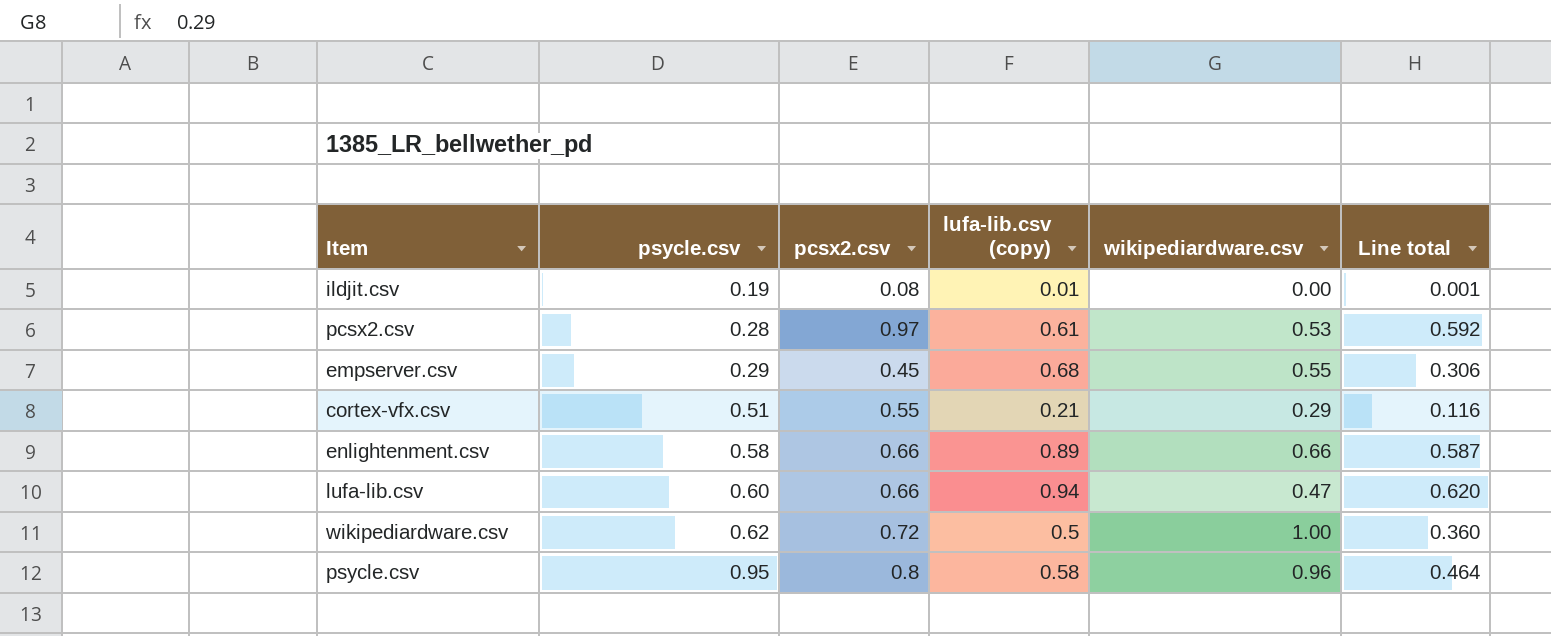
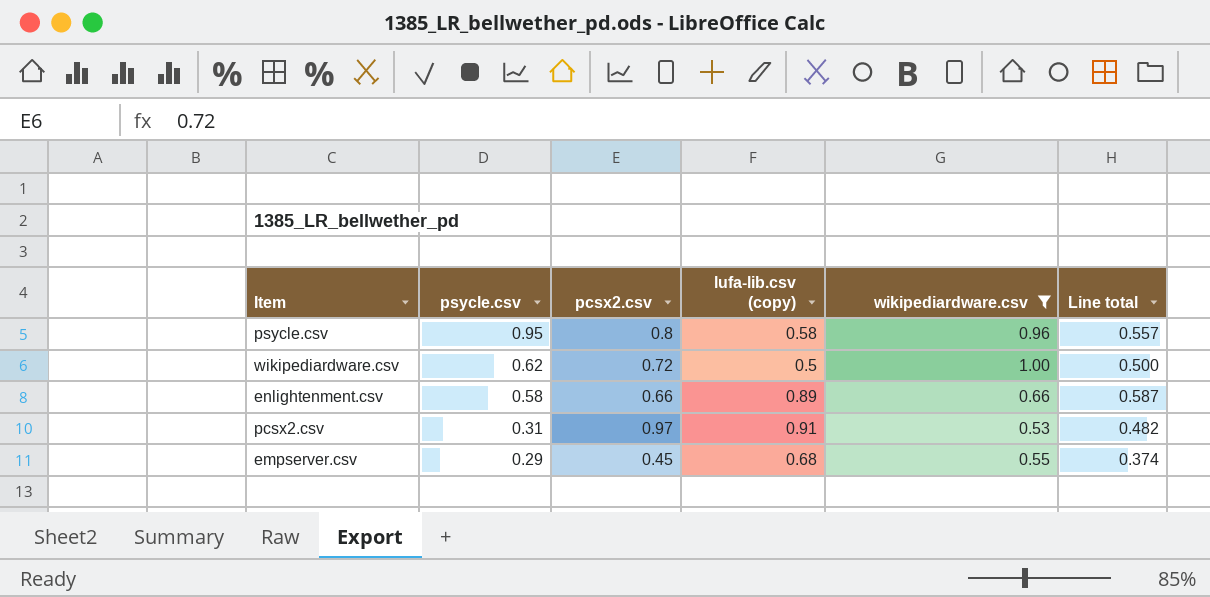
filter: none -> wikipediardware.csv >= 0.53
row order: psycle.csv ascending -> psycle.csv descending
column Line total | formula: [pcsx2.csv] * [lufa-lib.csv (copy)] -> [lufa-lib.csv (copy)] * [wikipediardware.csv]
pcsx2.csv | psycle.csv: 0.28 -> 0.31
pcsx2.csv | lufa-lib.csv (copy): 0.61 -> 0.91

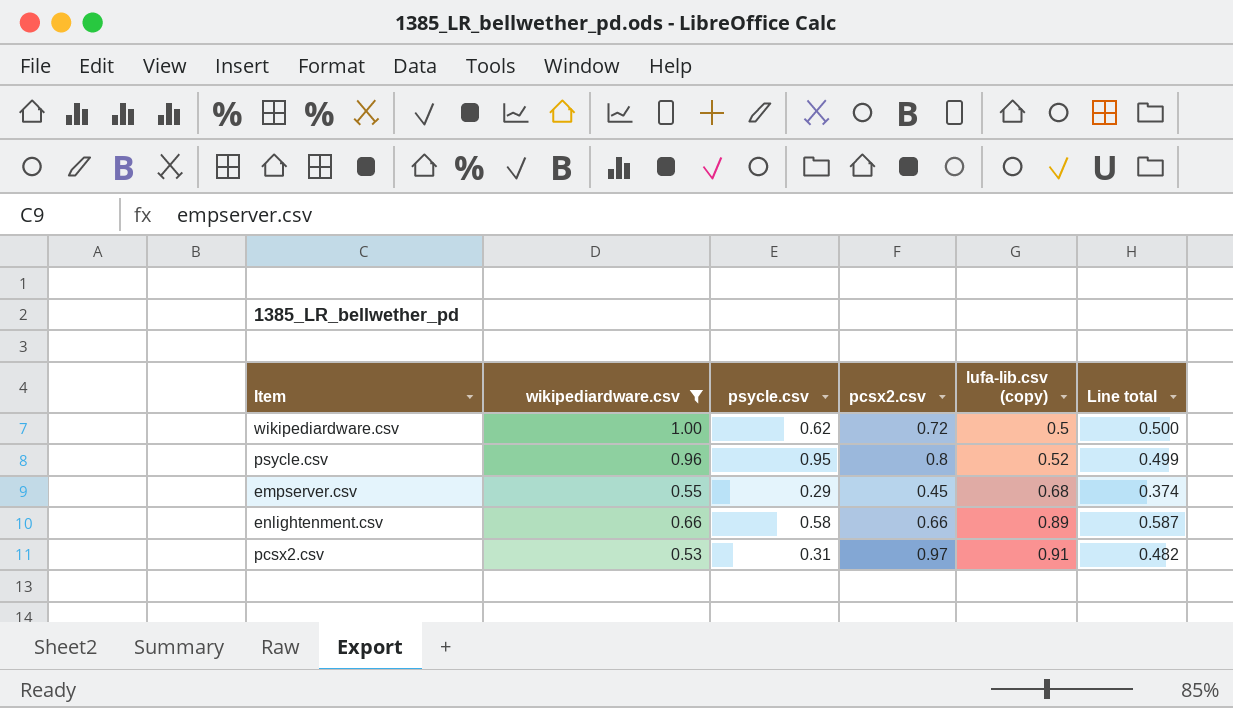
row order: psycle.csv descending -> lufa-lib.csv (copy) ascending
column wikipediardware.csv | position: 5 -> 2
psycle.csv | lufa-lib.csv (copy): 0.58 -> 0.52
psycle.csv | Line total: 0.557 -> 0.499

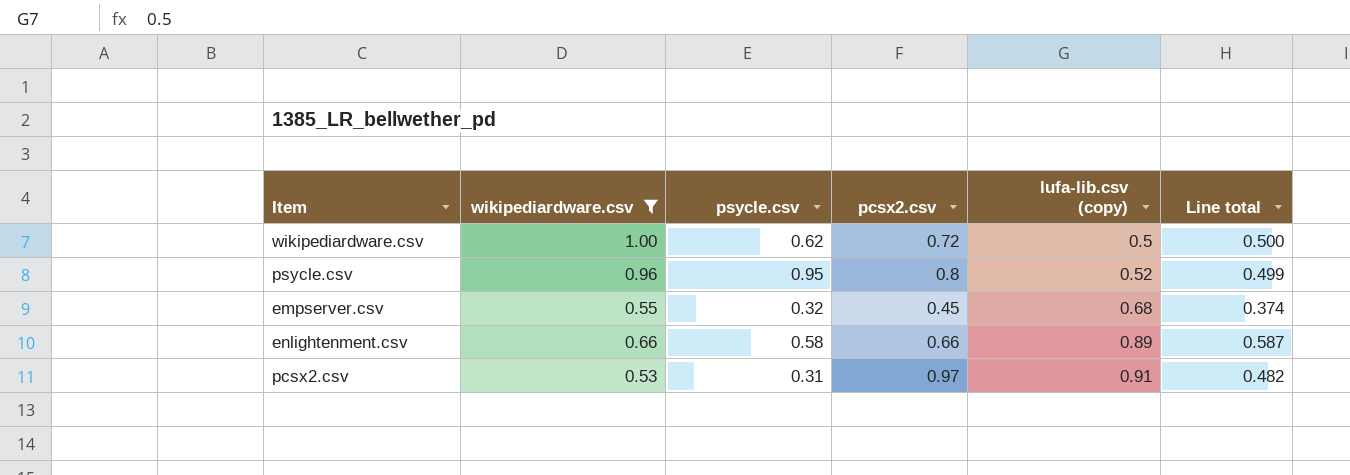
empserver.csv | psycle.csv: 0.29 -> 0.32

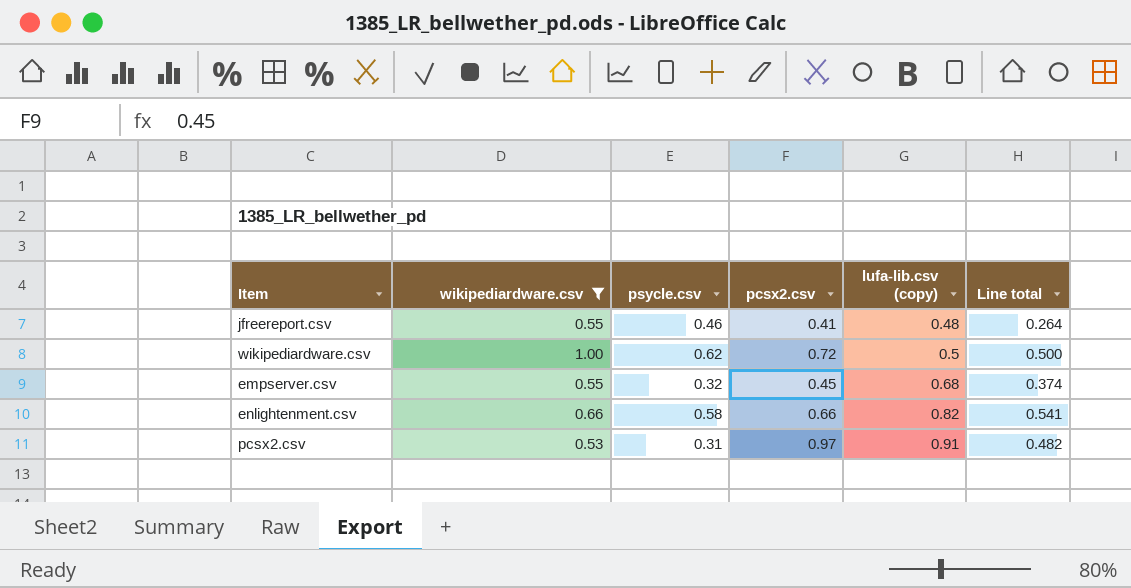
row psycle.csv: 0.96 | 0.95 | 0.8 | 0.52 | 0.499 -> none
row jfreereport.csv: none -> 0.55 | 0.46 | 0.41 | 0.48 | 0.264
enlightenment.csv | lufa-lib.csv (copy): 0.89 -> 0.82
enlightenment.csv | Line total: 0.587 -> 0.541

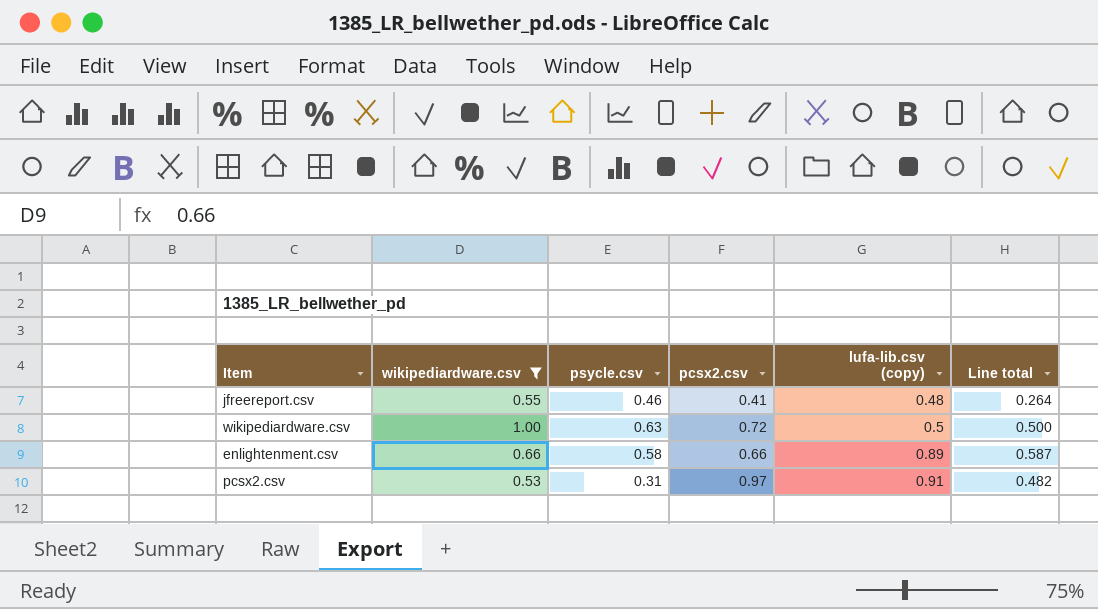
row empserver.csv: 0.55 | 0.32 | 0.45 | 0.68 | 0.374 -> none
wikipediardware.csv | psycle.csv: 0.62 -> 0.63
enlightenment.csv | lufa-lib.csv (copy): 0.82 -> 0.89
enlightenment.csv | Line total: 0.541 -> 0.587

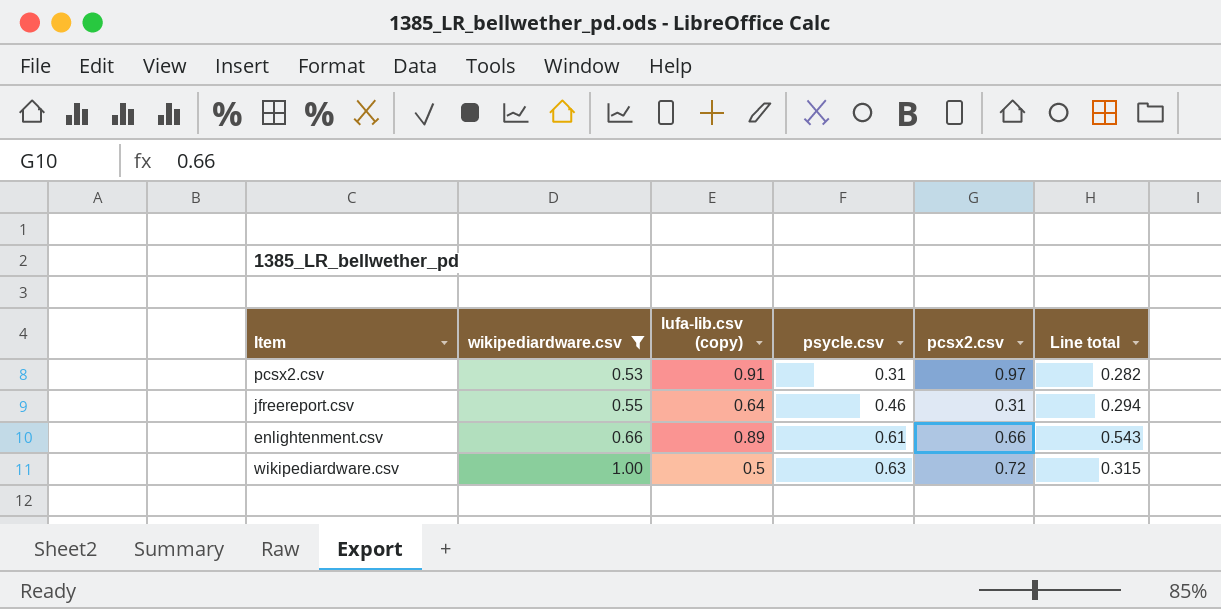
row order: lufa-lib.csv (copy) ascending -> wikipediardware.csv ascending
column lufa-lib.csv (copy) | position: 5 -> 3
column Line total | formula: [wikipediardware.csv] * [lufa-lib.csv (copy)] -> [lufa-lib.csv (copy)] * [psycle.csv]
jfreereport.csv | lufa-lib.csv (copy): 0.48 -> 0.64
jfreereport.csv | pcsx2.csv: 0.41 -> 0.31
enlightenment.csv | psycle.csv: 0.58 -> 0.61

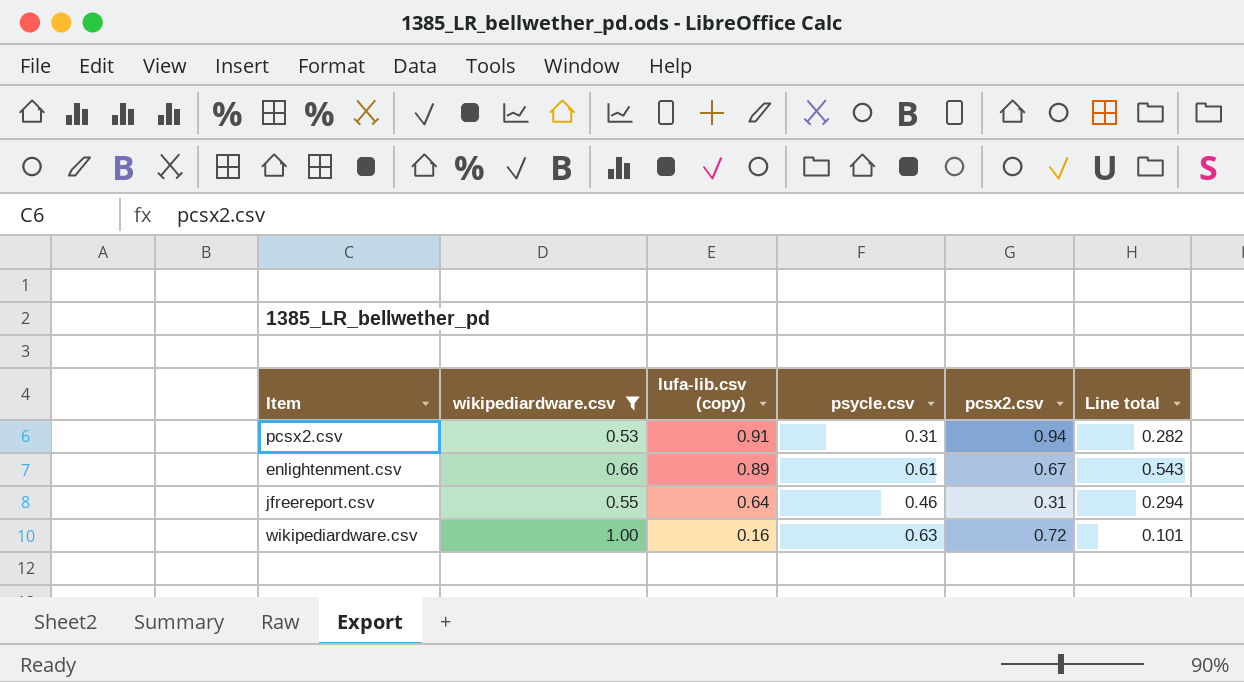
row order: wikipediardware.csv ascending -> lufa-lib.csv (copy) descending
pcsx2.csv | pcsx2.csv: 0.97 -> 0.94
enlightenment.csv | pcsx2.csv: 0.66 -> 0.67
wikipediardware.csv | lufa-lib.csv (copy): 0.5 -> 0.16
wikipediardware.csv | Line total: 0.315 -> 0.101

